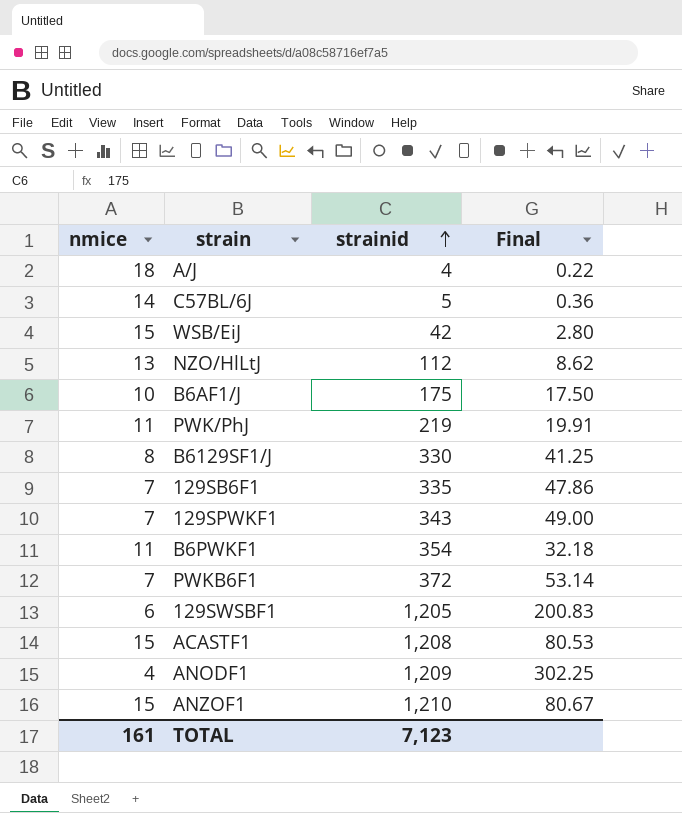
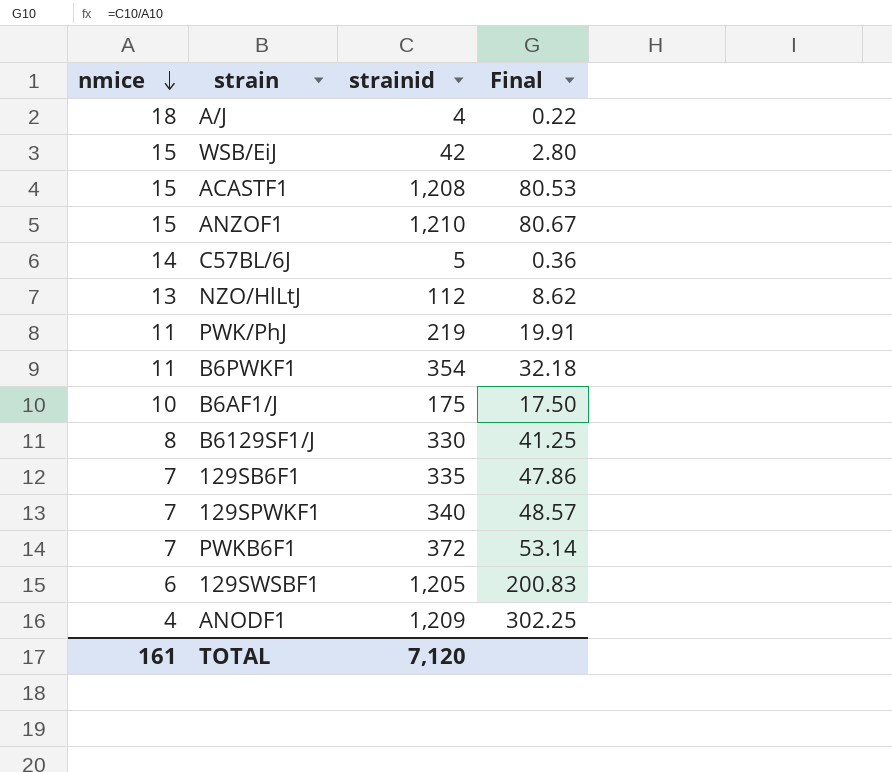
row order: strainid ascending -> nmice descending
129SPWKF1 | strainid: 343 -> 340
129SPWKF1 | Final: 49.00 -> 48.57
TOTAL | strainid: 7,123 -> 7,120

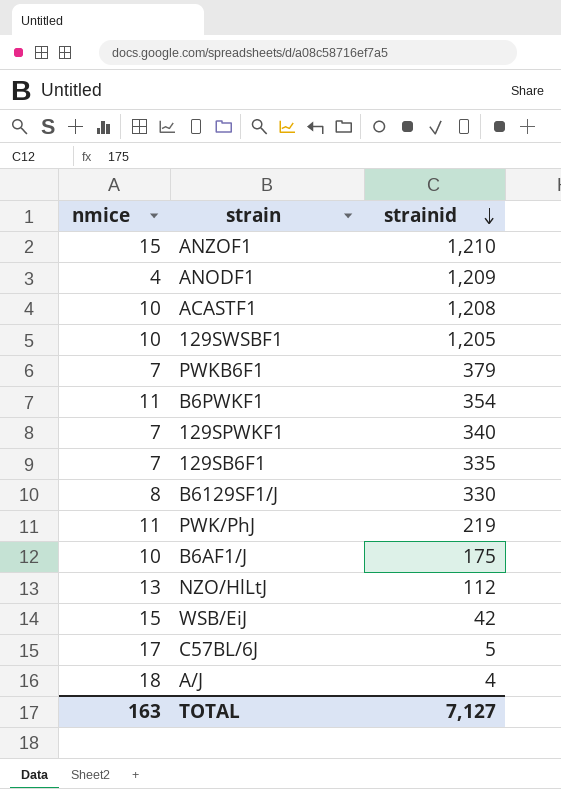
row order: nmice descending -> strainid descending
column Final | formula: [strainid] / [nmice] -> none
ACASTF1 | nmice: 15 -> 10
129SWSBF1 | nmice: 6 -> 10
PWKB6F1 | strainid: 372 -> 379
C57BL/6J | nmice: 14 -> 17
TOTAL | nmice: 161 -> 163
TOTAL | strainid: 7,120 -> 7,127

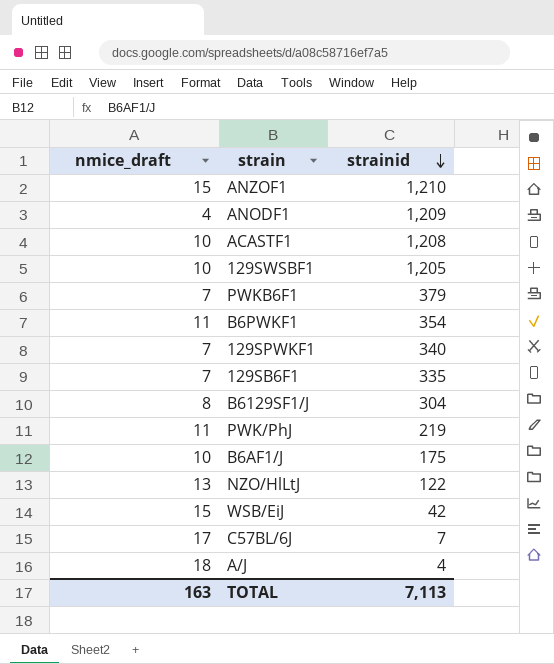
column name: nmice -> nmice_draft
B6129SF1/J | strainid: 330 -> 304
NZO/HlLtJ | strainid: 112 -> 122
C57BL/6J | strainid: 5 -> 7
TOTAL | strainid: 7,127 -> 7,113

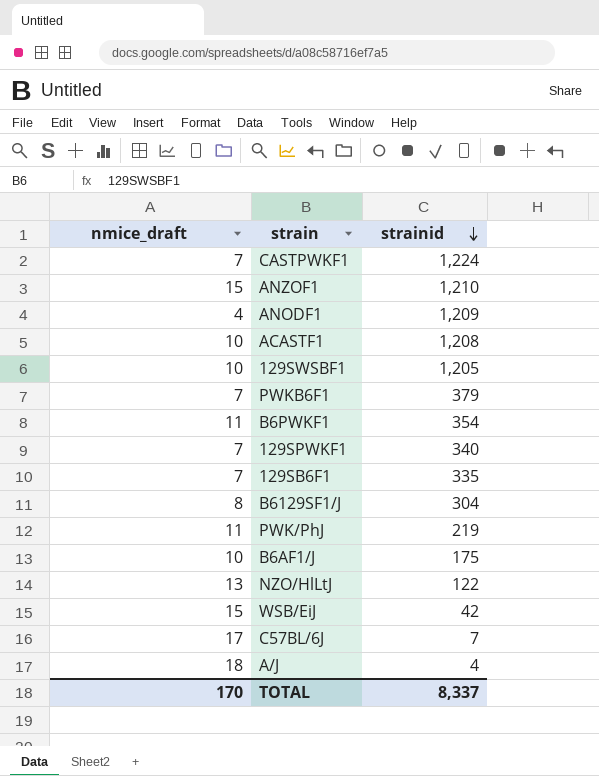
row CASTPWKF1: none -> 7 | 1,224
TOTAL | nmice_draft: 163 -> 170
TOTAL | strainid: 7,113 -> 8,337

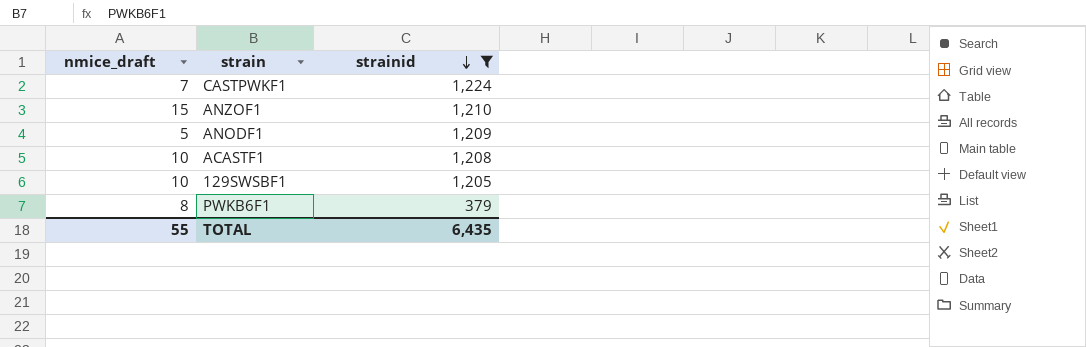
filter: none -> strainid >= 379
ANODF1 | nmice_draft: 4 -> 5
PWKB6F1 | nmice_draft: 7 -> 8
TOTAL | nmice_draft: 170 -> 55
TOTAL | strainid: 8,337 -> 6,435

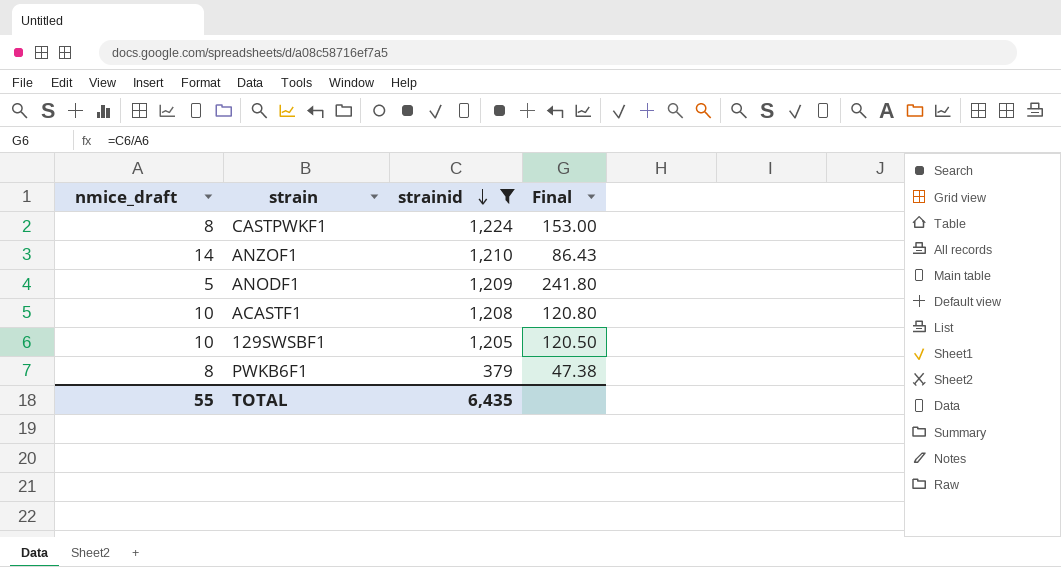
column Final | formula: none -> [strainid] / [nmice_draft]
CASTPWKF1 | nmice_draft: 7 -> 8
ANZOF1 | nmice_draft: 15 -> 14

